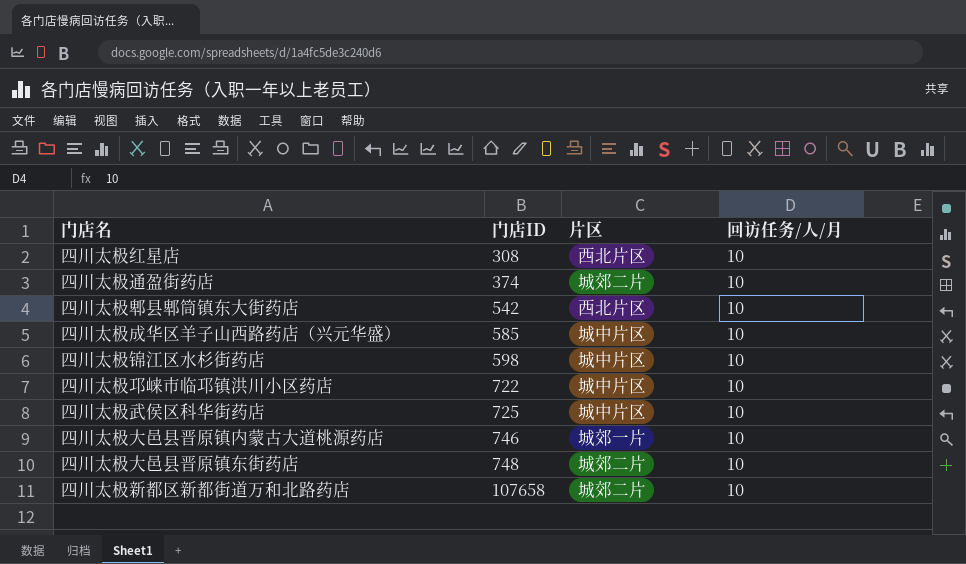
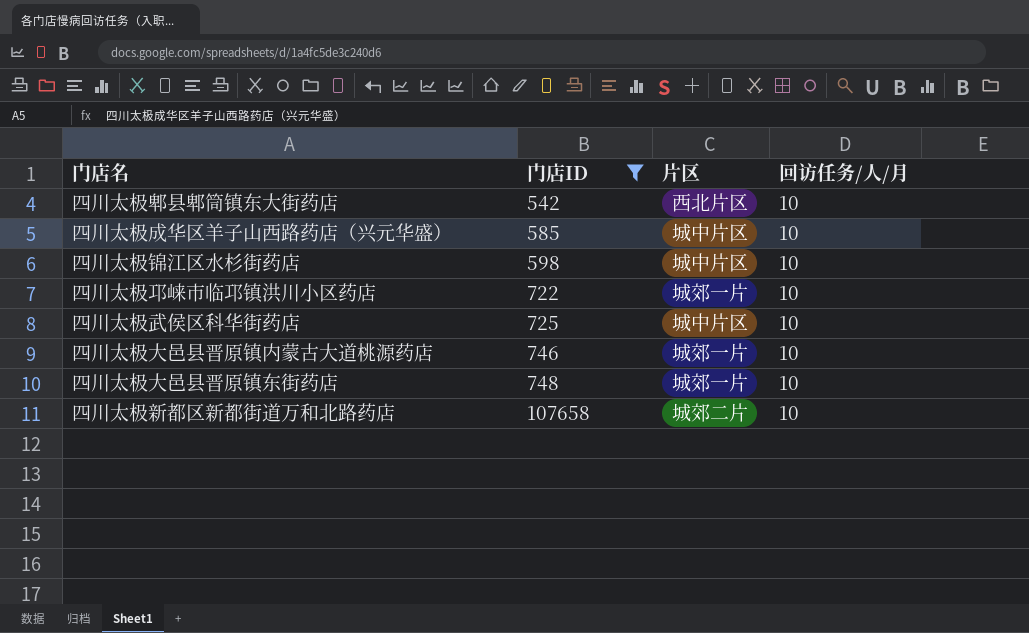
filter: none -> 门店ID >= 542
四川太极邛崃市临邛镇洪川小区药店 | 片区: 城中片区 -> 城郊一片
四川太极大邑县晋原镇东街药店 | 片区: 城郊二片 -> 城郊一片

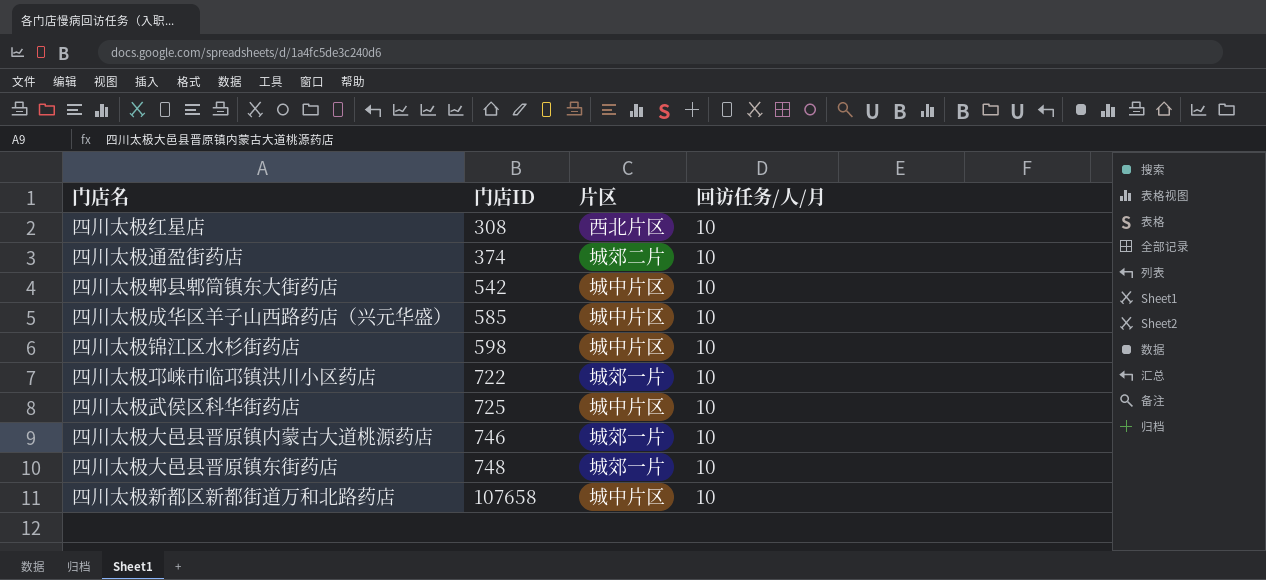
filter: 门店ID >= 542 -> none
四川太极郫县郫筒镇东大街药店 | 片区: 西北片区 -> 城中片区
四川太极新都区新都街道万和北路药店 | 片区: 城郊二片 -> 城中片区

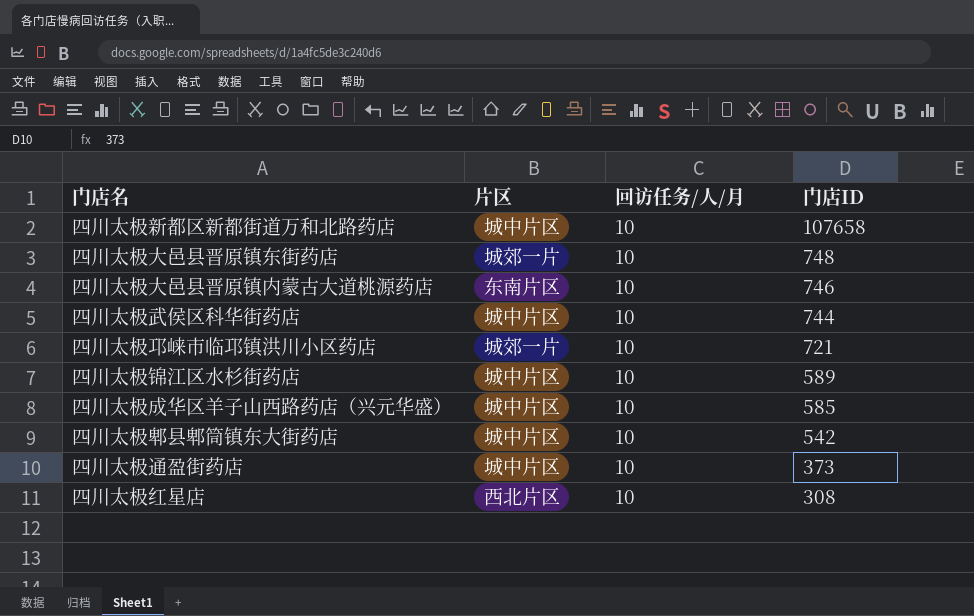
row order: 门店ID ascending -> 门店ID descending
column 门店ID | position: 2 -> 4
四川太极大邑县晋原镇内蒙古大道桃源药店 | 片区: 城郊一片 -> 东南片区
四川太极武侯区科华街药店 | 门店ID: 725 -> 744
四川太极邛崃市临邛镇洪川小区药店 | 门店ID: 722 -> 721
四川太极锦江区水杉街药店 | 门店ID: 598 -> 589
四川太极通盈街药店 | 片区: 城郊二片 -> 城中片区
四川太极通盈街药店 | 门店ID: 374 -> 373

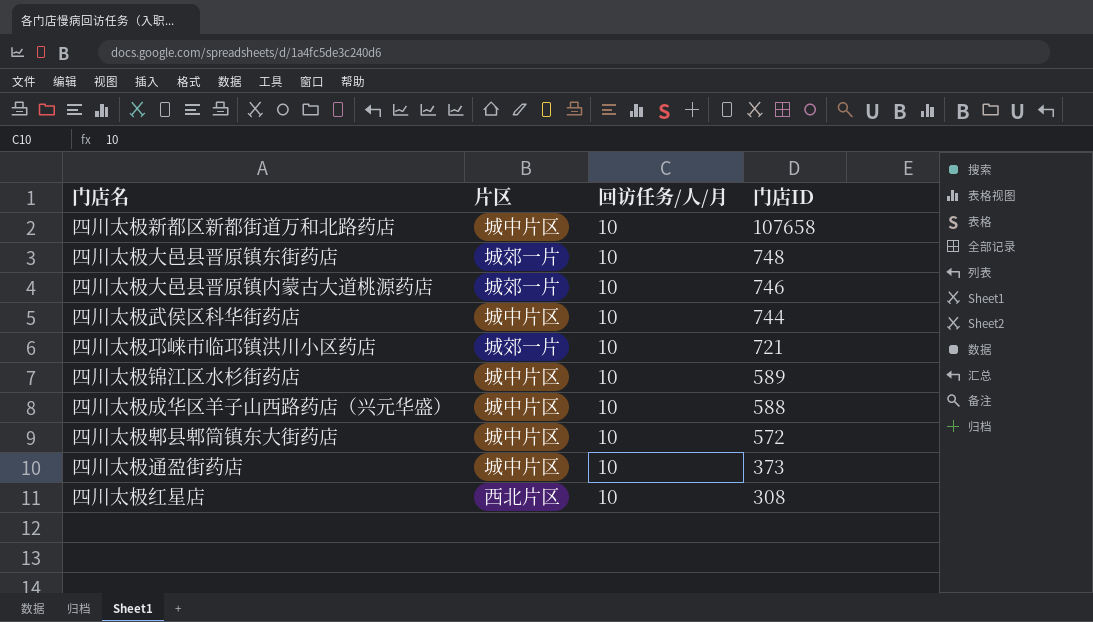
四川太极大邑县晋原镇内蒙古大道桃源药店 | 片区: 东南片区 -> 城郊一片
四川太极成华区羊子山西路药店（兴元华盛） | 门店ID: 585 -> 588
四川太极郫县郫筒镇东大街药店 | 门店ID: 542 -> 572

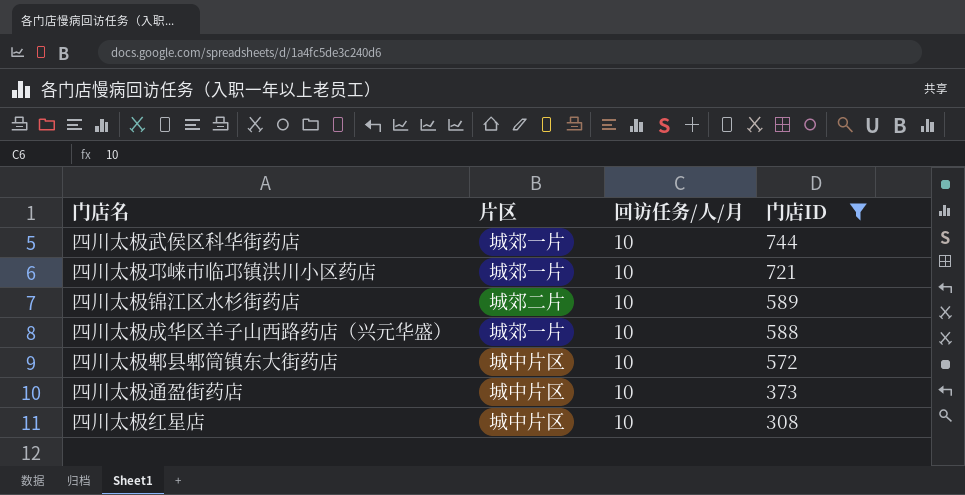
filter: none -> 门店ID <= 744
四川太极武侯区科华街药店 | 片区: 城中片区 -> 城郊一片
四川太极锦江区水杉街药店 | 片区: 城中片区 -> 城郊二片
四川太极成华区羊子山西路药店（兴元华盛） | 片区: 城中片区 -> 城郊一片
四川太极红星店 | 片区: 西北片区 -> 城中片区

